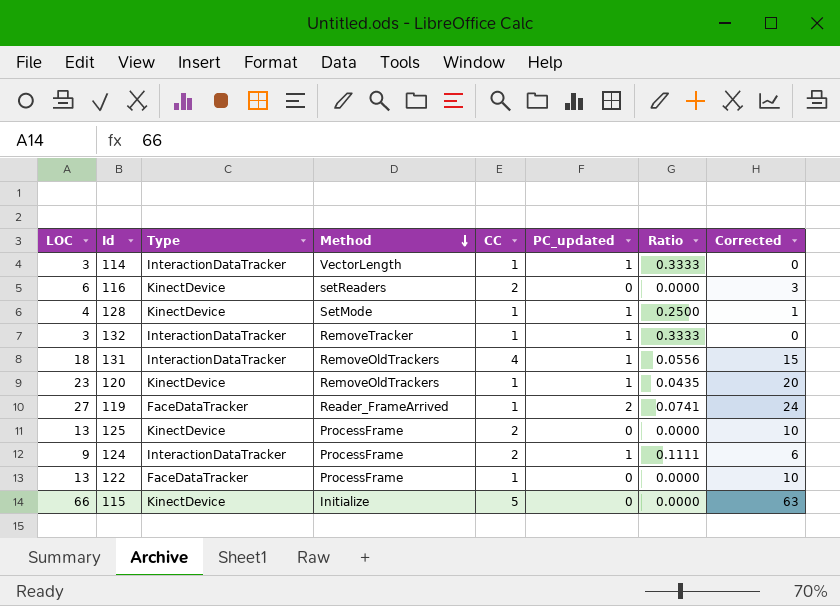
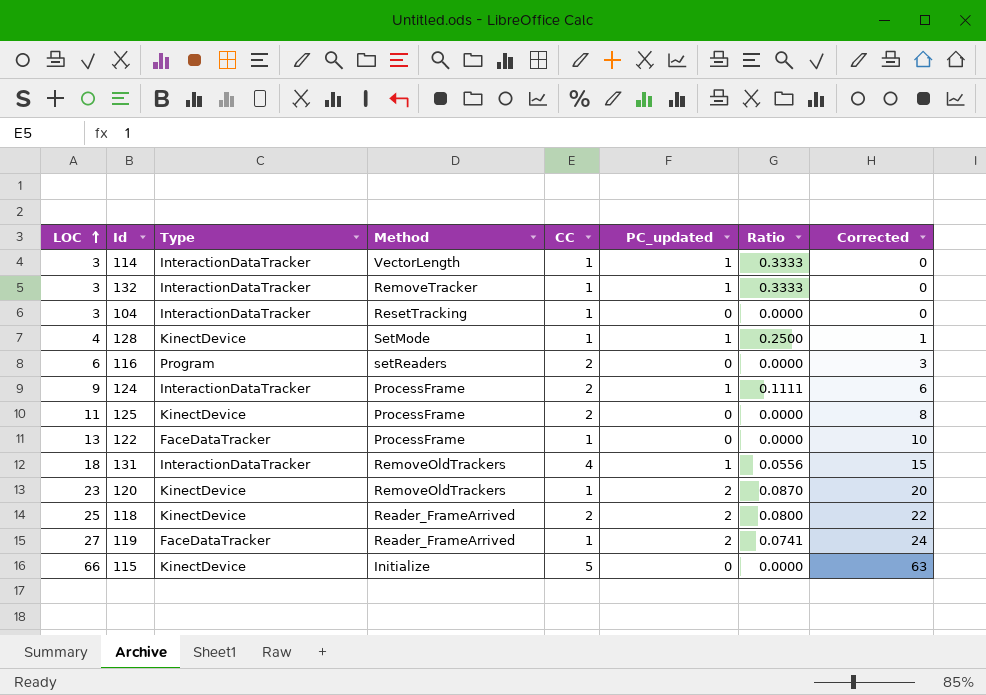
row order: Method descending -> LOC ascending
row 104: none -> 3 | InteractionDataTracker | ResetTracking | 1 | 0 | 0.0000 | 0
116 | Type: KinectDevice -> Program
125 | LOC: 13 -> 11
125 | Corrected: 10 -> 8
120 | PC_updated: 1 -> 2
120 | Ratio: 0.0435 -> 0.0870
row 118: none -> 25 | KinectDevice | Reader_FrameArrived | 2 | 2 | 0.0800 | 22

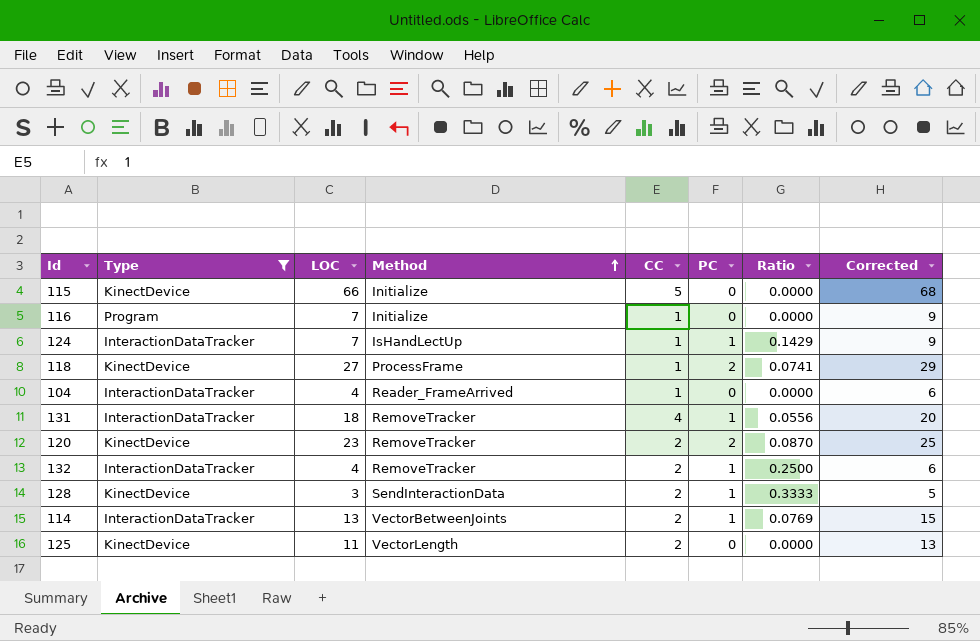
filter: none -> Type != FaceDataTracker
row order: LOC ascending -> Method ascending
column LOC | position: 1 -> 3
column name: PC_updated -> PC
column Corrected | formula: [LOC] - 3 -> [LOC] + 2
116 | LOC: 6 -> 7
116 | Method: setReaders -> Initialize
116 | CC: 2 -> 1
124 | LOC: 9 -> 7
124 | Method: ProcessFrame -> IsHandLectUp
124 | CC: 2 -> 1
124 | Ratio: 0.1111 -> 0.1429
118 | LOC: 25 -> 27
118 | Method: Reader_FrameArrived -> ProcessFrame
118 | CC: 2 -> 1
118 | Ratio: 0.0800 -> 0.0741
104 | LOC: 3 -> 4
104 | Method: ResetTracking -> Reader_FrameArrived
131 | Method: RemoveOldTrackers -> RemoveTracker
120 | Method: RemoveOldTrackers -> RemoveTracker
120 | CC: 1 -> 2
132 | LOC: 3 -> 4
132 | CC: 1 -> 2
132 | Ratio: 0.3333 -> 0.2500
128 | LOC: 4 -> 3
128 | Method: SetMode -> SendInteractionData
128 | CC: 1 -> 2
128 | Ratio: 0.2500 -> 0.3333
114 | LOC: 3 -> 13
114 | Method: VectorLength -> VectorBetweenJoints
114 | CC: 1 -> 2
114 | Ratio: 0.3333 -> 0.0769
125 | Method: ProcessFrame -> VectorLength

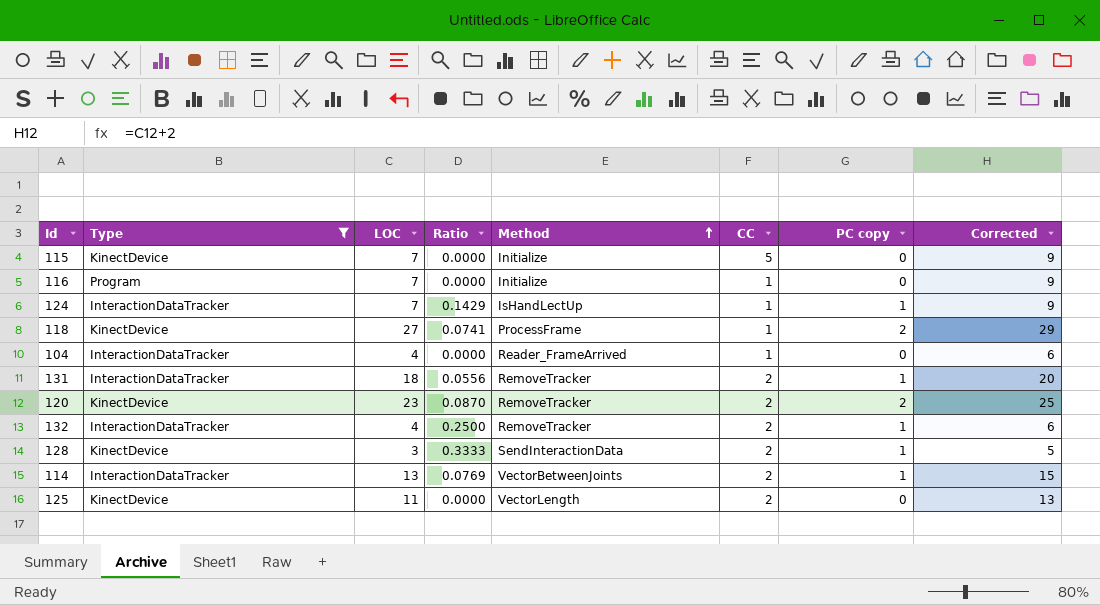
column Ratio | position: 7 -> 4
column name: PC -> PC copy
115 | LOC: 66 -> 7
115 | Corrected: 68 -> 9
131 | CC: 4 -> 2

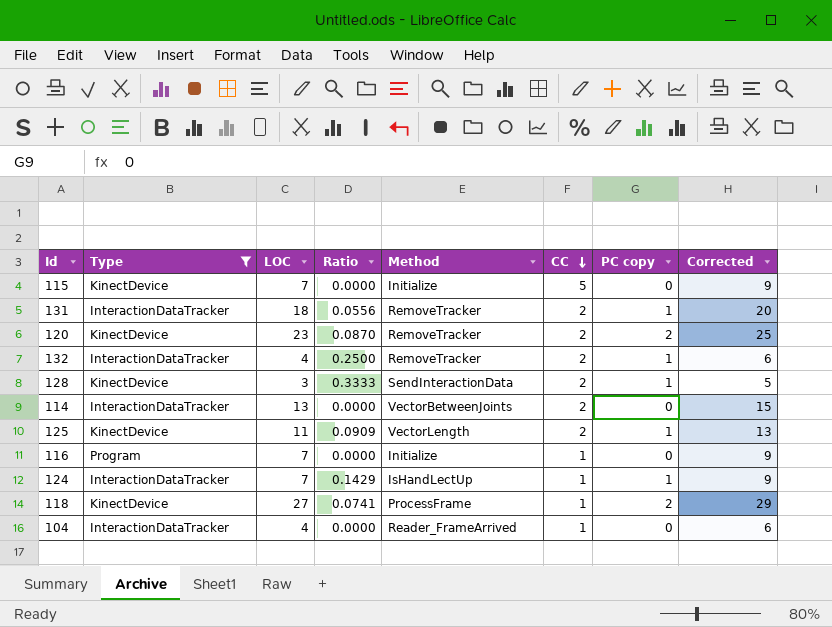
row order: Method ascending -> CC descending
114 | Ratio: 0.0769 -> 0.0000
114 | PC copy: 1 -> 0
125 | Ratio: 0.0000 -> 0.0909
125 | PC copy: 0 -> 1

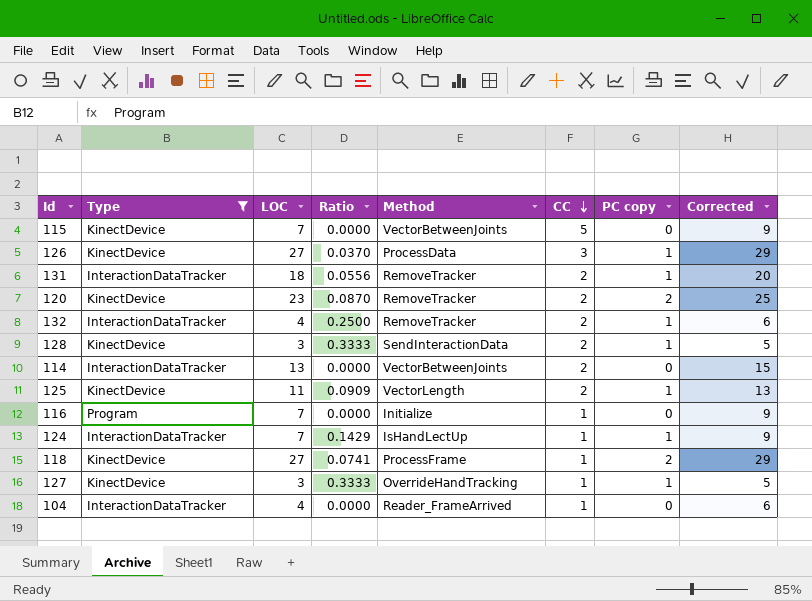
115 | Method: Initialize -> VectorBetweenJoints
row 126: none -> KinectDevice | 27 | 0.0370 | ProcessData | 3 | 1 | 29
row 127: none -> KinectDevice | 3 | 0.3333 | OverrideHandTracking | 1 | 1 | 5

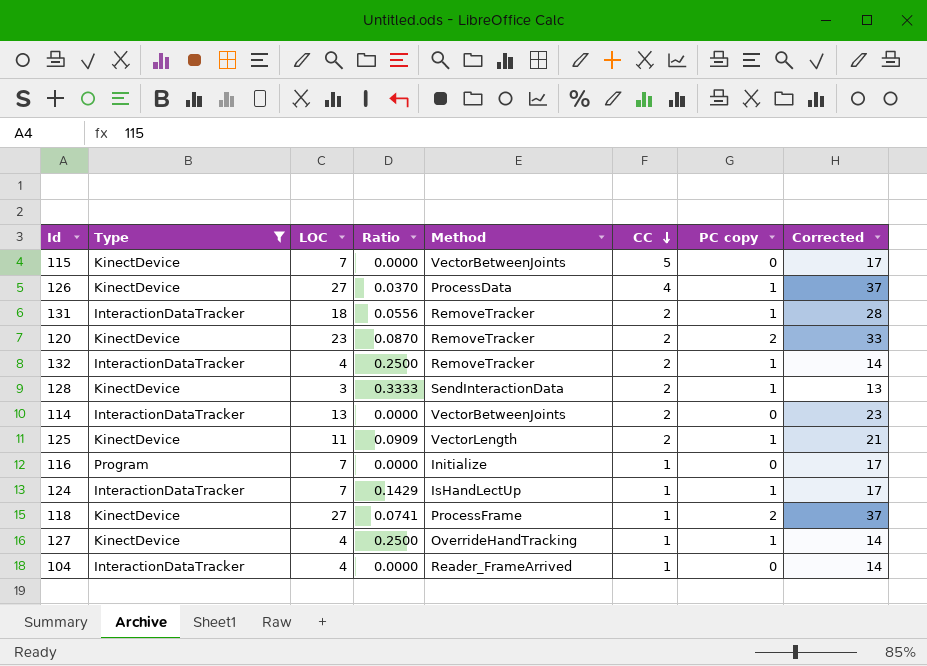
column Corrected | formula: [LOC] + 2 -> [LOC] + 10
126 | CC: 3 -> 4
127 | LOC: 3 -> 4
127 | Ratio: 0.3333 -> 0.2500

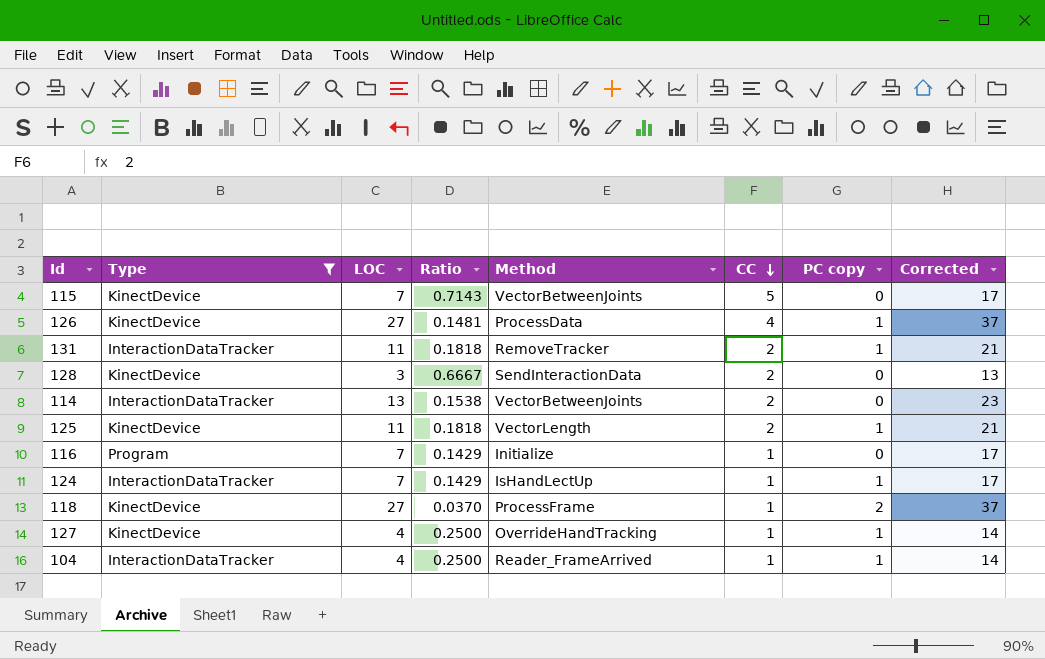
column Ratio | formula: [PC copy] / [LOC] -> [CC] / [LOC]
row 120: KinectDevice | 23 | 0.0870 | RemoveTracker | 2 | 2 | 33 -> none
row 132: InteractionDataTracker | 4 | 0.2500 | RemoveTracker | 2 | 1 | 14 -> none
131 | LOC: 18 -> 11
131 | Corrected: 28 -> 21
128 | PC copy: 1 -> 0
104 | PC copy: 0 -> 1

